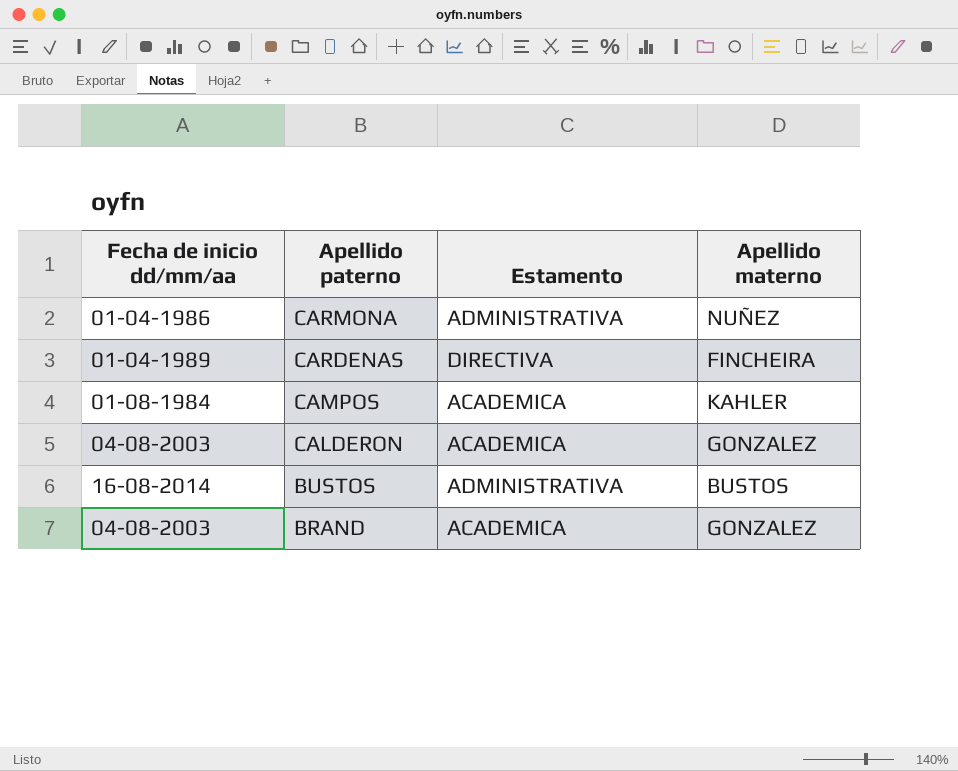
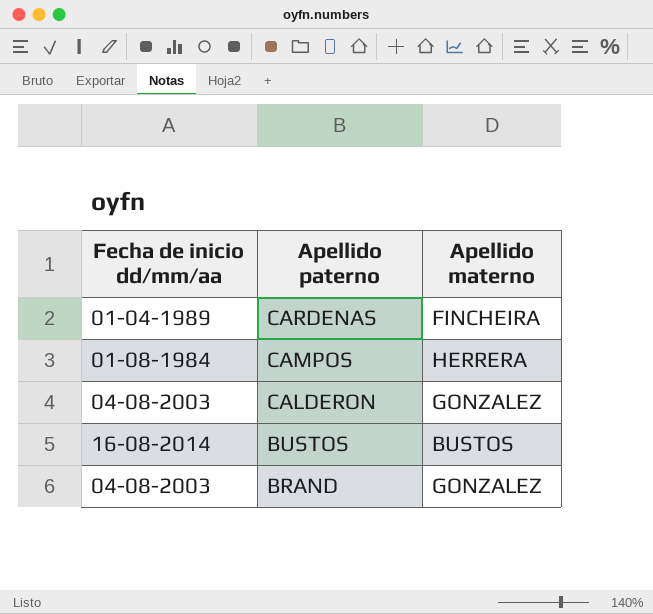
column Estamento | position: 3 -> none
row CARMONA: 01-04-1986 | ADMINISTRATIVA | NUÑEZ -> none
CAMPOS | Apellido materno: KAHLER -> HERRERA

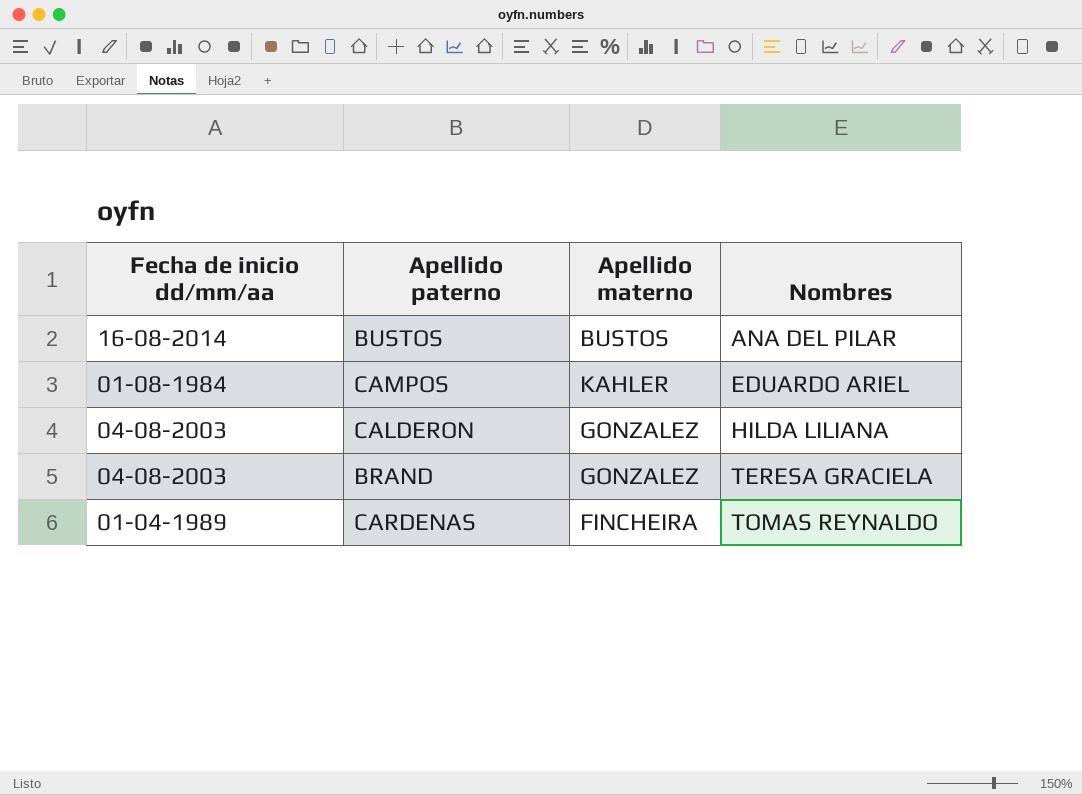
row order: Apellido paterno descending -> Nombres ascending
column Nombres | position: none -> 4
CAMPOS | Apellido materno: HERRERA -> KAHLER

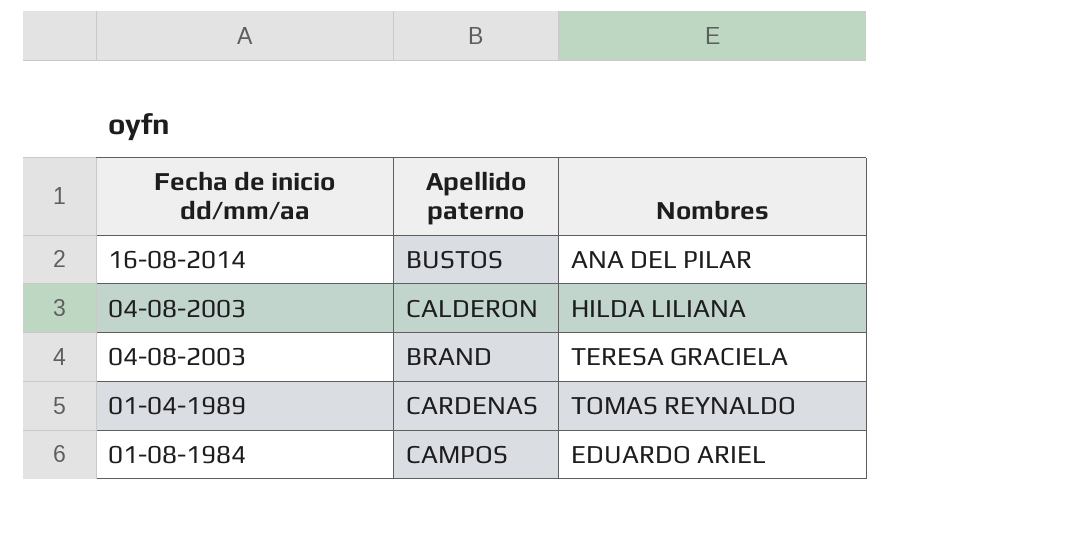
row order: Nombres ascending -> Fecha de inicio dd/mm/aa descending
column Apellido materno | position: 3 -> none

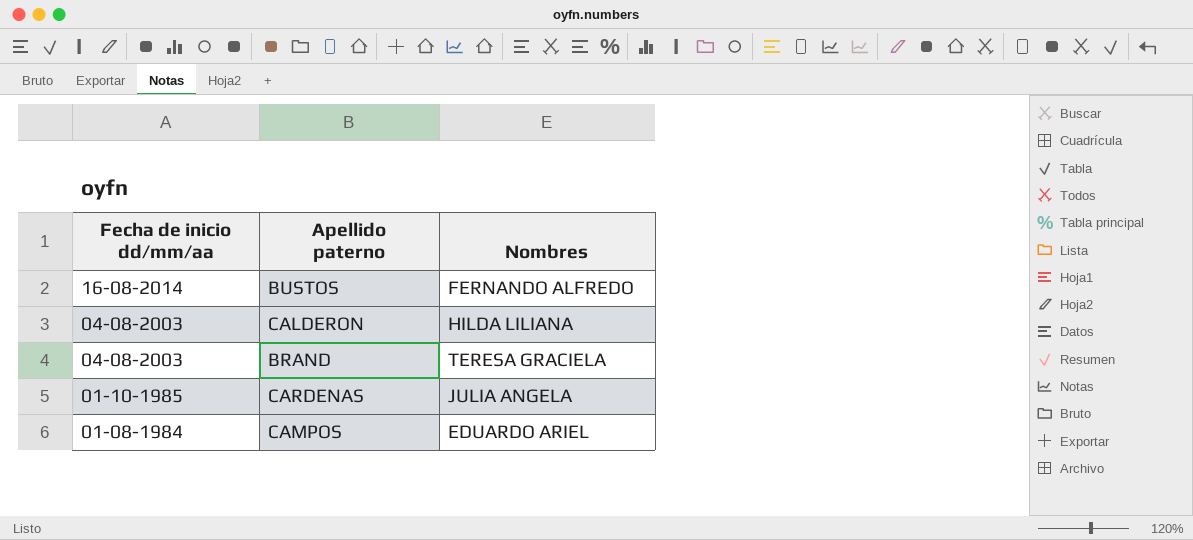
BUSTOS | Nombres: ANA DEL PILAR -> FERNANDO ALFREDO
CARDENAS | Fecha de inicio dd/mm/aa: 01-04-1989 -> 01-10-1985
CARDENAS | Nombres: TOMAS REYNALDO -> JULIA ANGELA

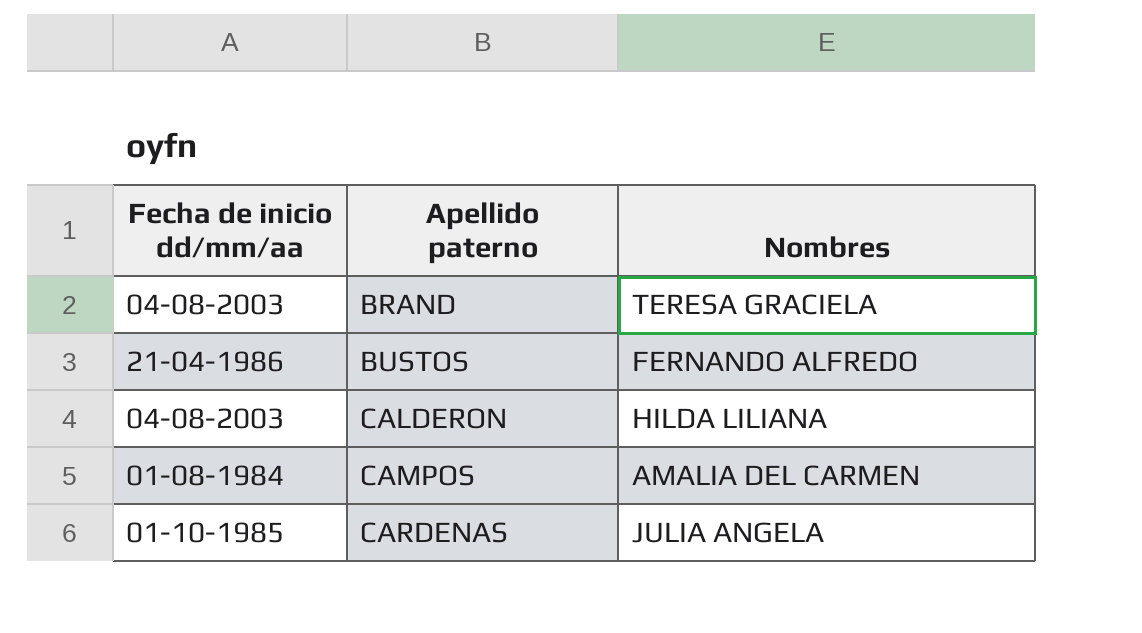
row order: Fecha de inicio dd/mm/aa descending -> Apellido paterno ascending
BUSTOS | Fecha de inicio dd/mm/aa: 16-08-2014 -> 21-04-1986
CAMPOS | Nombres: EDUARDO ARIEL -> AMALIA DEL CARMEN

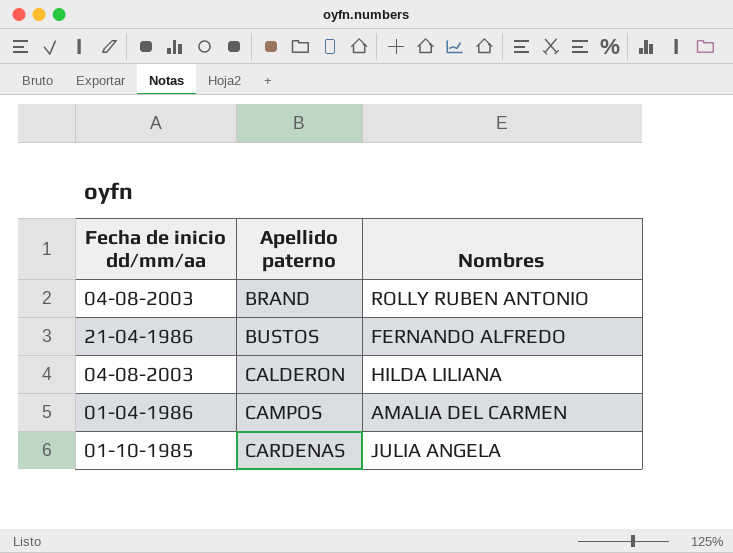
BRAND | Nombres: TERESA GRACIELA -> ROLLY RUBEN ANTONIO
CAMPOS | Fecha de inicio dd/mm/aa: 01-08-1984 -> 01-04-1986

